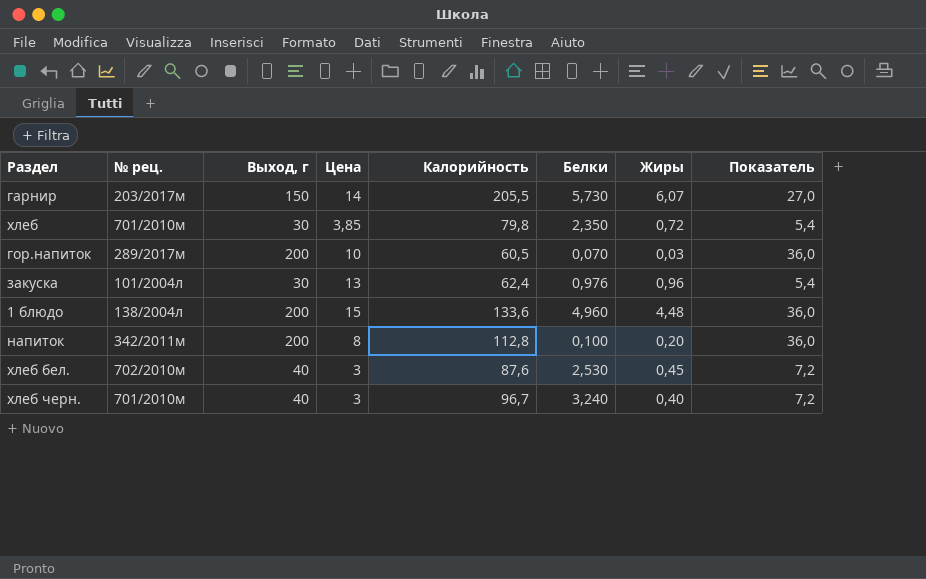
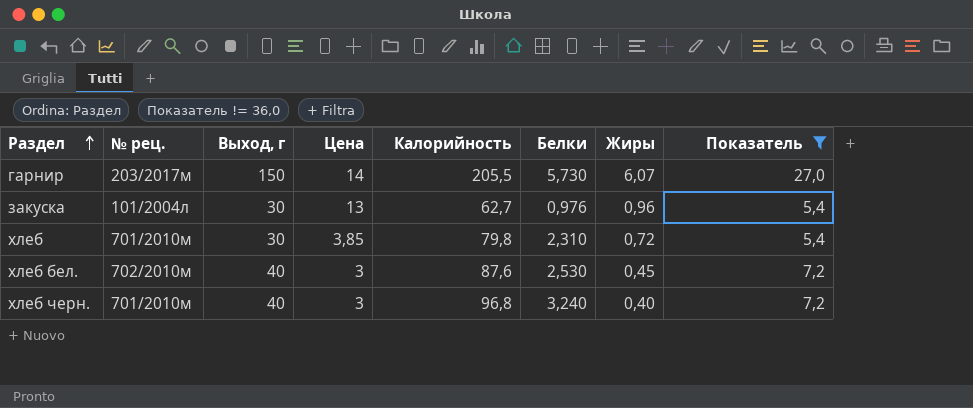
filter: none -> Показатель != 36,0
row order: none -> Раздел ascending
закуска | Калорийность: 62,4 -> 62,7
хлеб | Белки: 2,350 -> 2,310
хлеб черн. | Калорийность: 96,7 -> 96,8

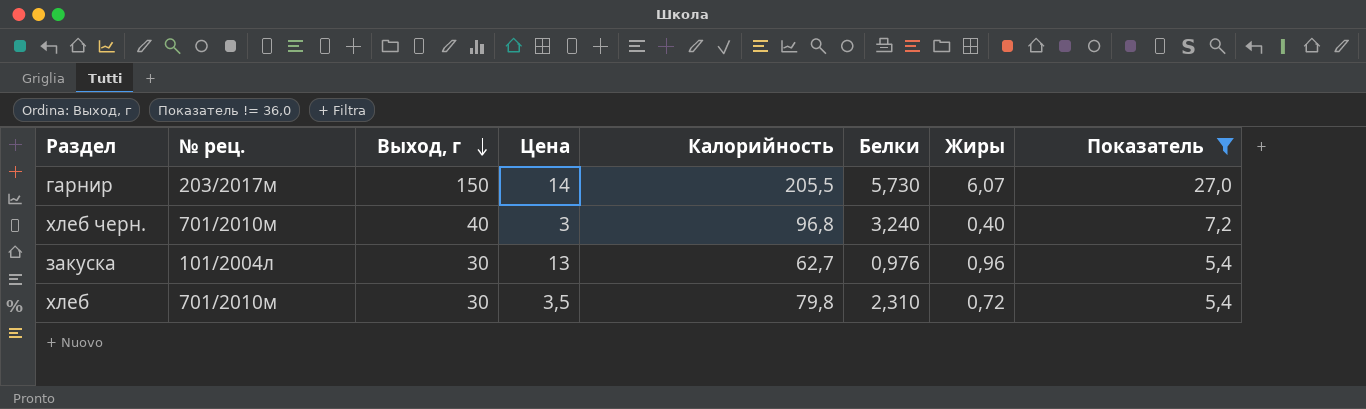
row order: Раздел ascending -> Выход, г descending
row хлеб бел.: 702/2010м | 40 | 3 | 87,6 | 2,530 | 0,45 | 7,2 -> none
хлеб | Цена: 3,85 -> 3,5

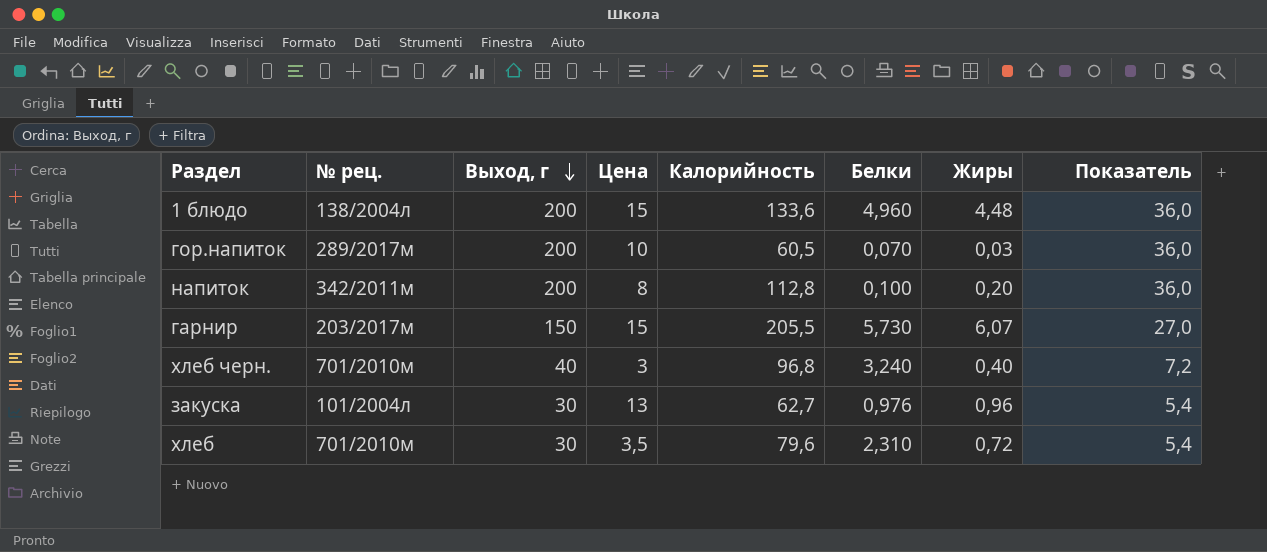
filter: Показатель != 36,0 -> none
гарнир | Цена: 14 -> 15
хлеб | Калорийность: 79,8 -> 79,6

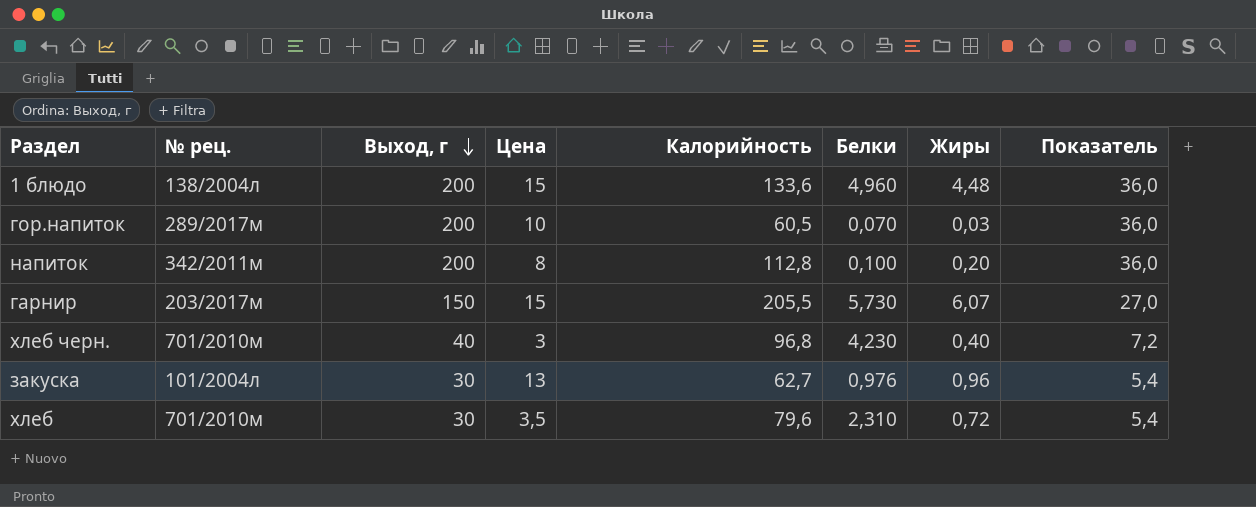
хлеб черн. | Белки: 3,240 -> 4,230

